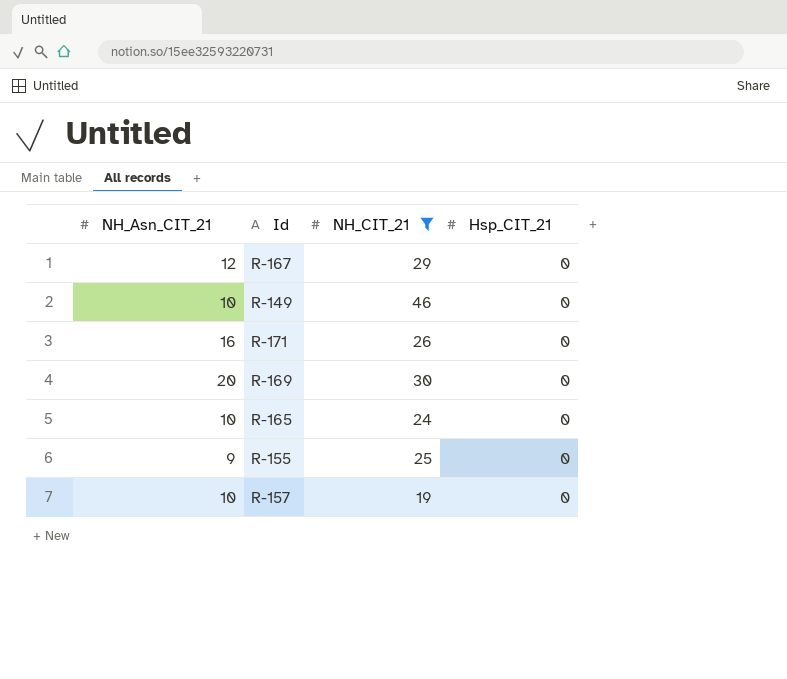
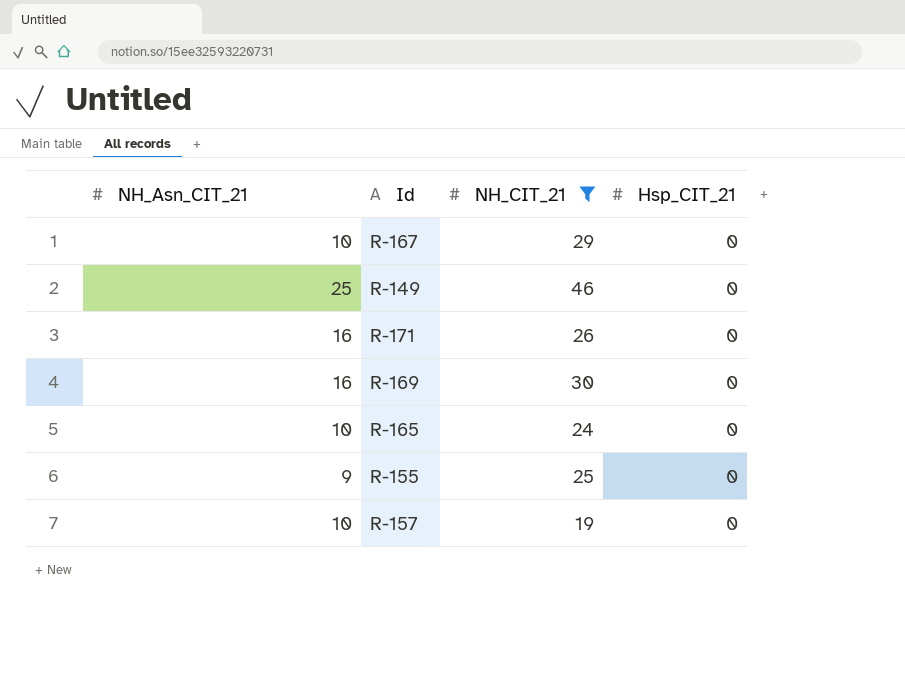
R-167 | NH_Asn_CIT_21: 12 -> 10
R-149 | NH_Asn_CIT_21: 10 -> 25
R-169 | NH_Asn_CIT_21: 20 -> 16

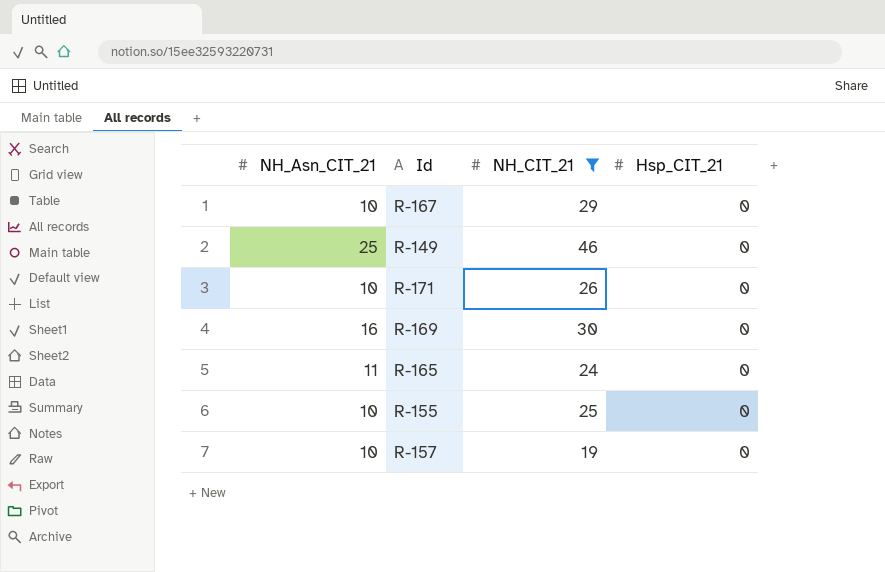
R-171 | NH_Asn_CIT_21: 16 -> 10
R-165 | NH_Asn_CIT_21: 10 -> 11
R-155 | NH_Asn_CIT_21: 9 -> 10

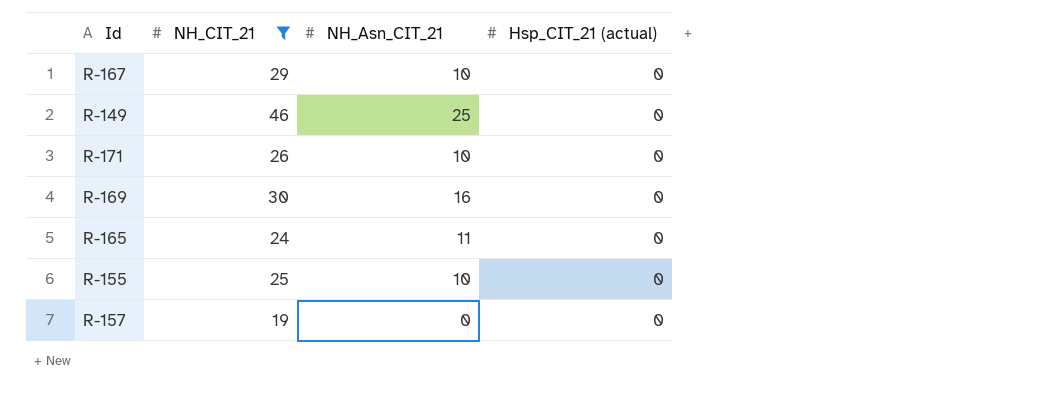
column NH_Asn_CIT_21 | position: 1 -> 3
column name: Hsp_CIT_21 -> Hsp_CIT_21 (actual)
R-157 | NH_Asn_CIT_21: 10 -> 0

